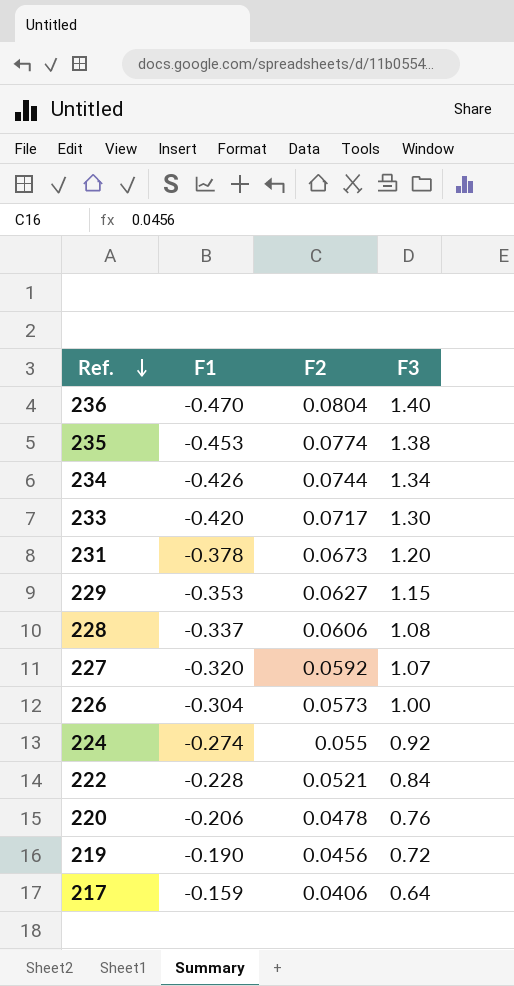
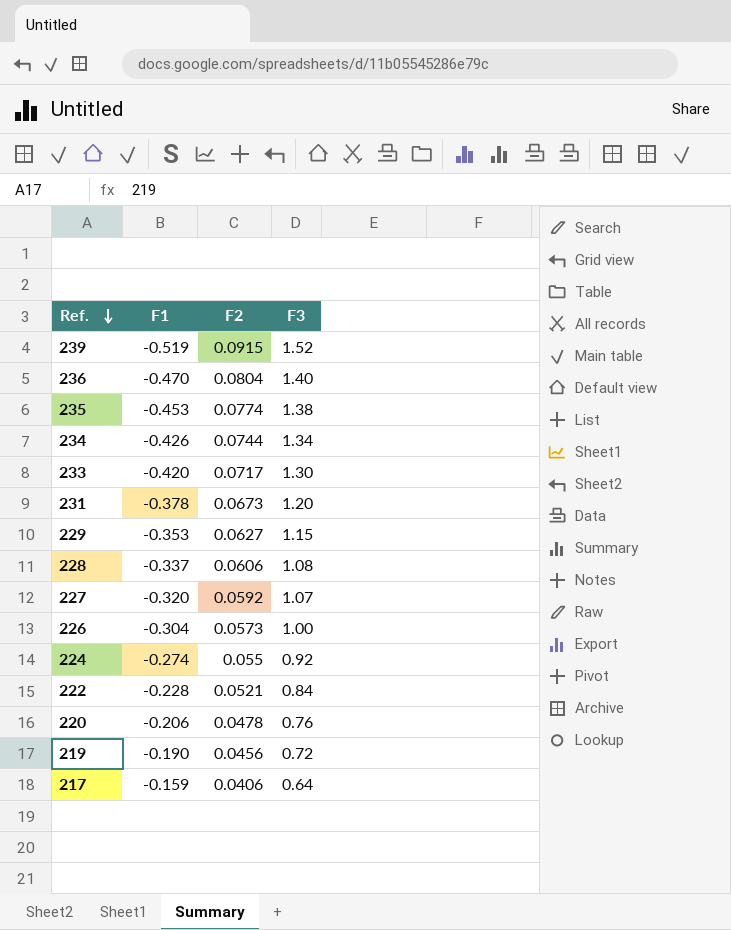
row 239: none -> -0.519 | 0.0915 | 1.52

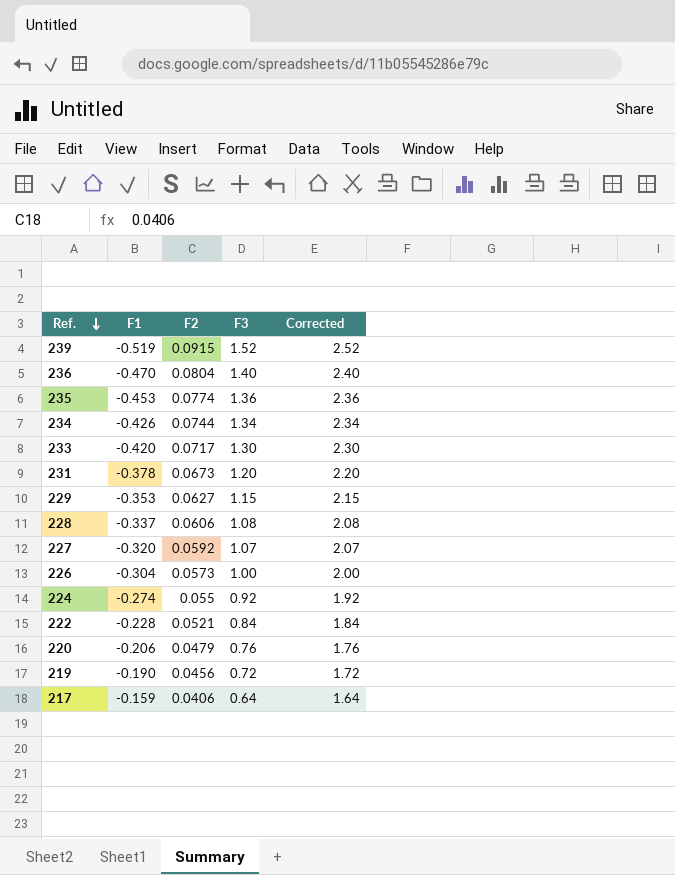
column Corrected | formula: none -> [F3] + 1
235 | F3: 1.38 -> 1.36
220 | F2: 0.0478 -> 0.0479

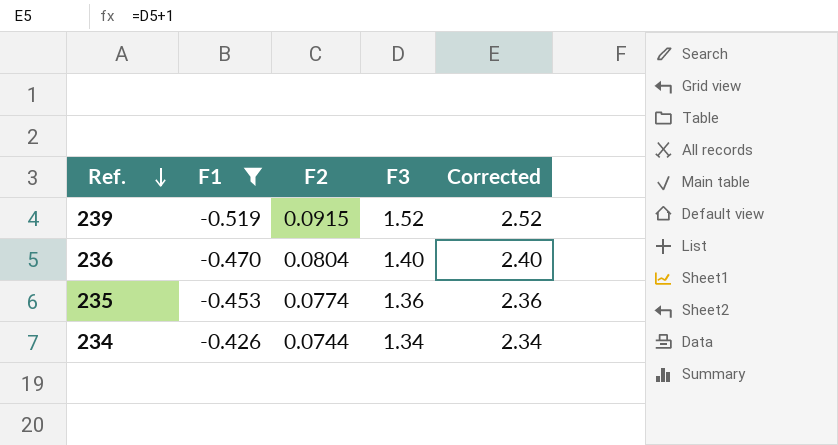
filter: none -> F1 <= -0.426

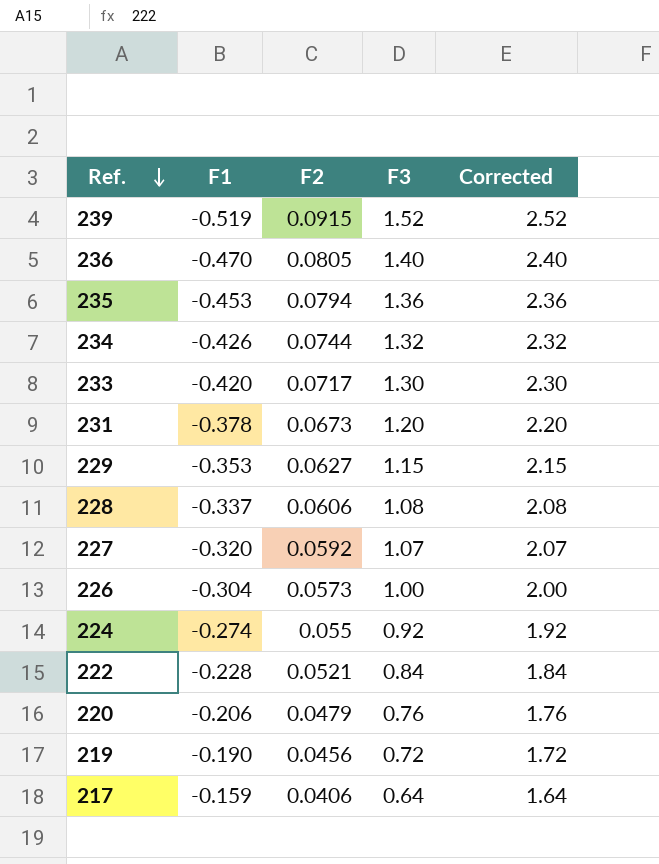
filter: F1 <= -0.426 -> none
236 | F2: 0.0804 -> 0.0805
235 | F2: 0.0774 -> 0.0794
234 | F3: 1.34 -> 1.32
234 | Corrected: 2.34 -> 2.32

